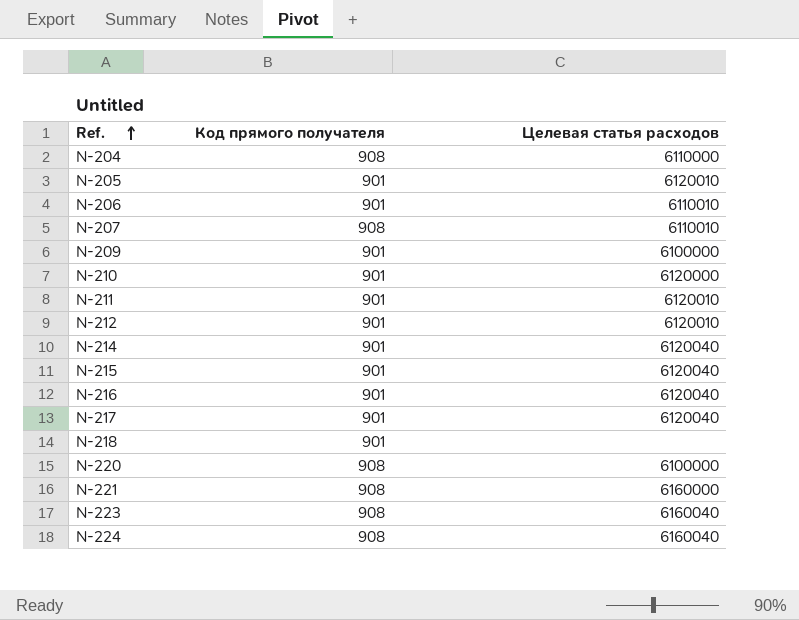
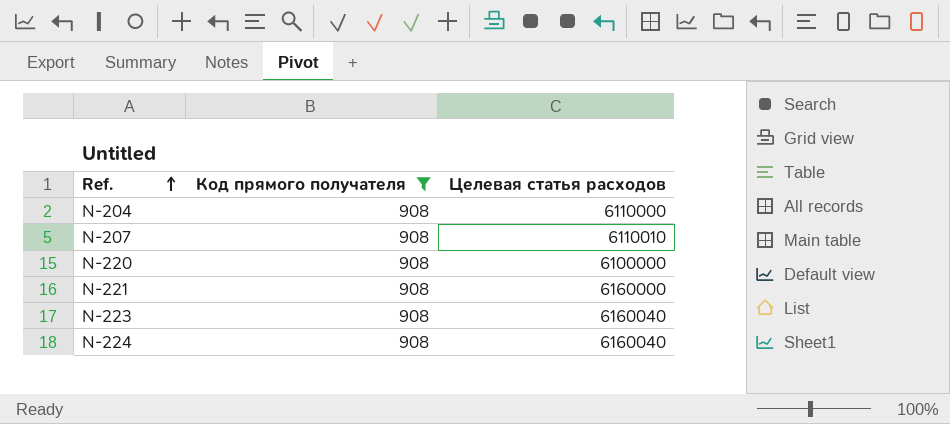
filter: none -> Код прямого получателя = 908

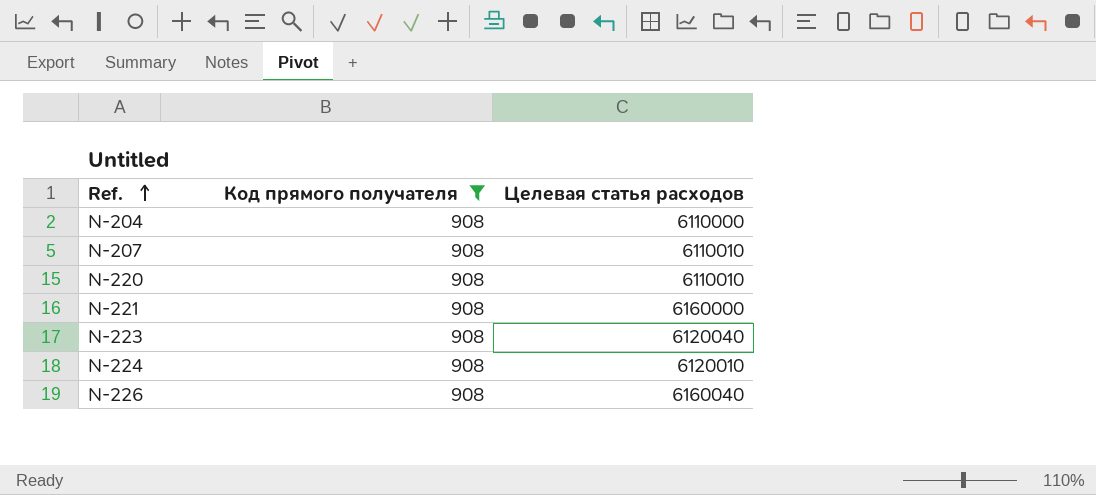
N-220 | Целевая статья расходов: 6100000 -> 6110010
N-223 | Целевая статья расходов: 6160040 -> 6120040
N-224 | Целевая статья расходов: 6160040 -> 6120010
row N-226: none -> 908 | 6160040

